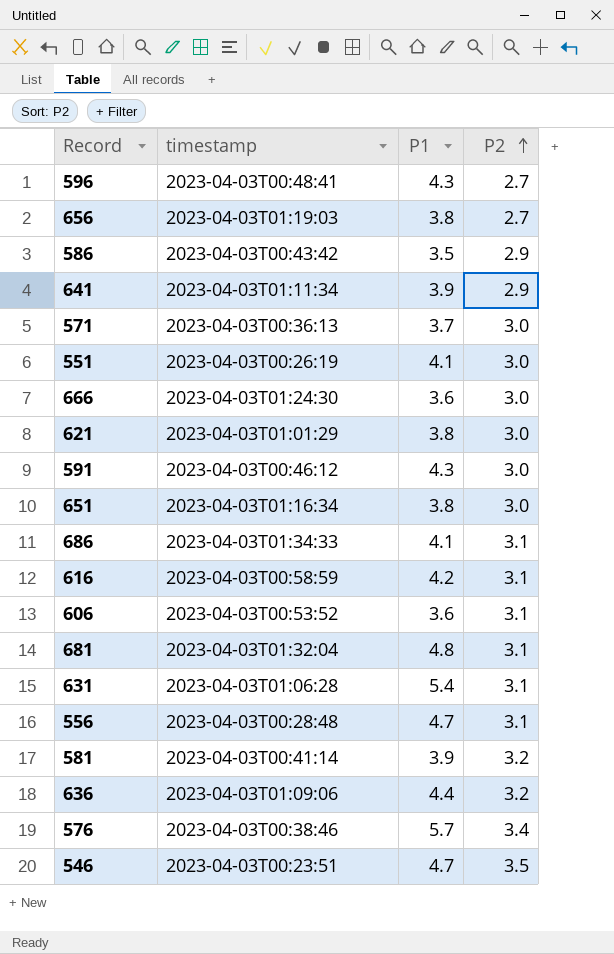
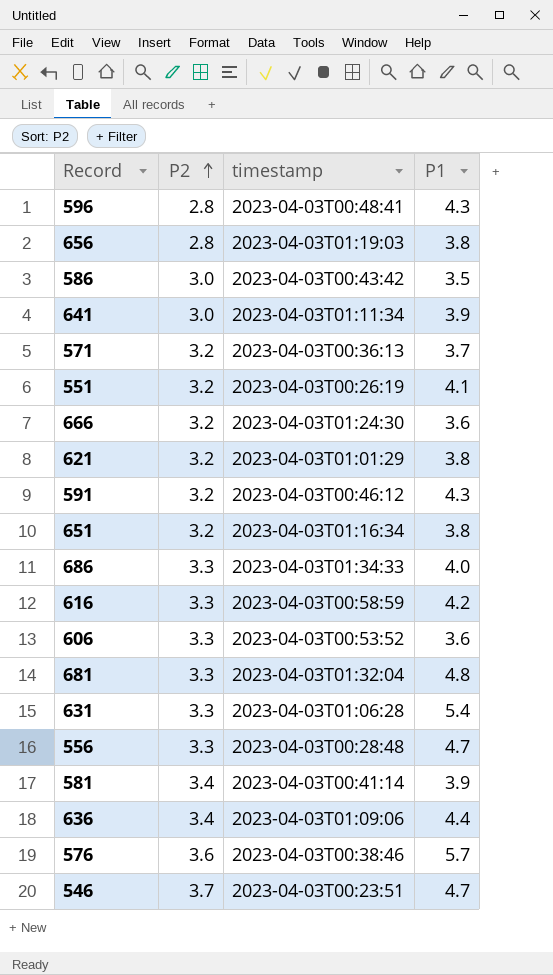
column P2 | position: 4 -> 2
596 | P2: 2.7 -> 2.8
656 | P2: 2.7 -> 2.8
586 | P2: 2.9 -> 3.0
641 | P2: 2.9 -> 3.0
571 | P2: 3.0 -> 3.2
551 | P2: 3.0 -> 3.2
666 | P2: 3.0 -> 3.2
621 | P2: 3.0 -> 3.2
591 | P2: 3.0 -> 3.2
651 | P2: 3.0 -> 3.2
686 | P2: 3.1 -> 3.3
686 | P1: 4.1 -> 4.0
616 | P2: 3.1 -> 3.3
606 | P2: 3.1 -> 3.3
681 | P2: 3.1 -> 3.3
631 | P2: 3.1 -> 3.3
556 | P2: 3.1 -> 3.3
581 | P2: 3.2 -> 3.4
636 | P2: 3.2 -> 3.4
576 | P2: 3.4 -> 3.6
546 | P2: 3.5 -> 3.7

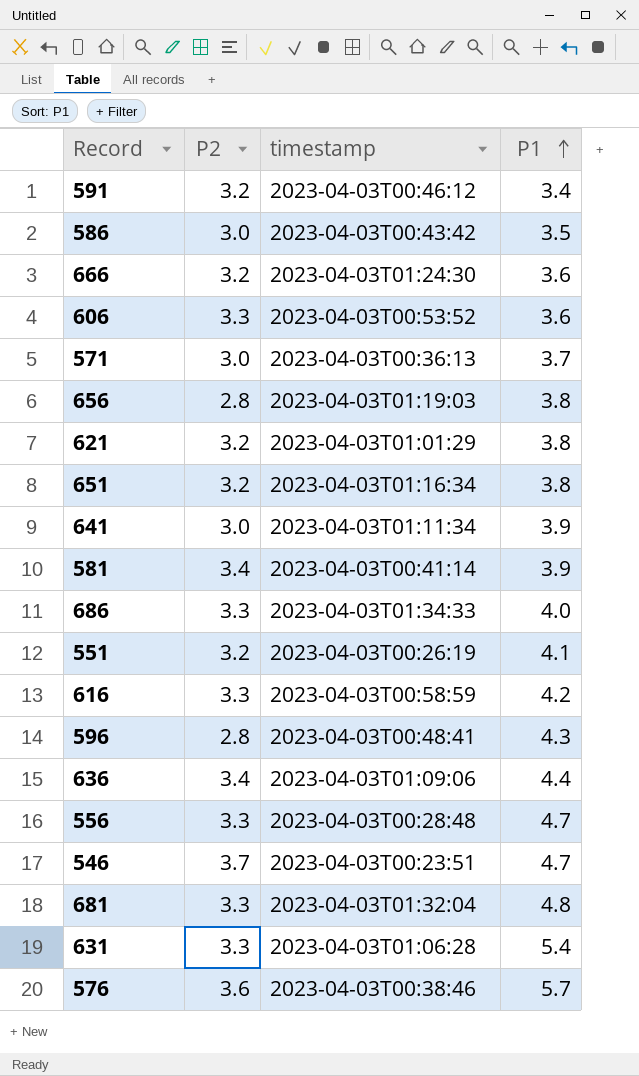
row order: P2 ascending -> P1 ascending
591 | P1: 4.3 -> 3.4
571 | P2: 3.2 -> 3.0

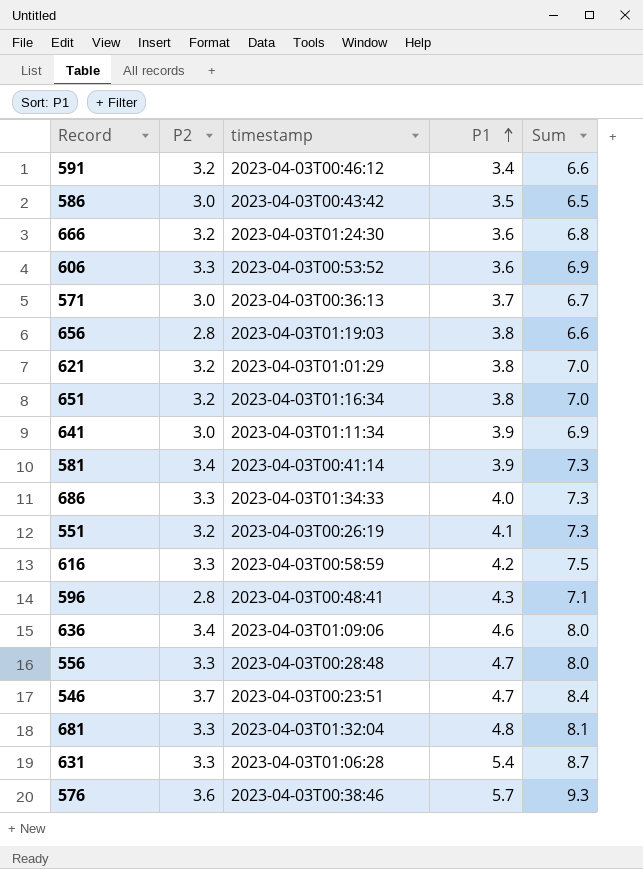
column Sum | formula: none -> [P2] + [P1]
636 | P1: 4.4 -> 4.6

